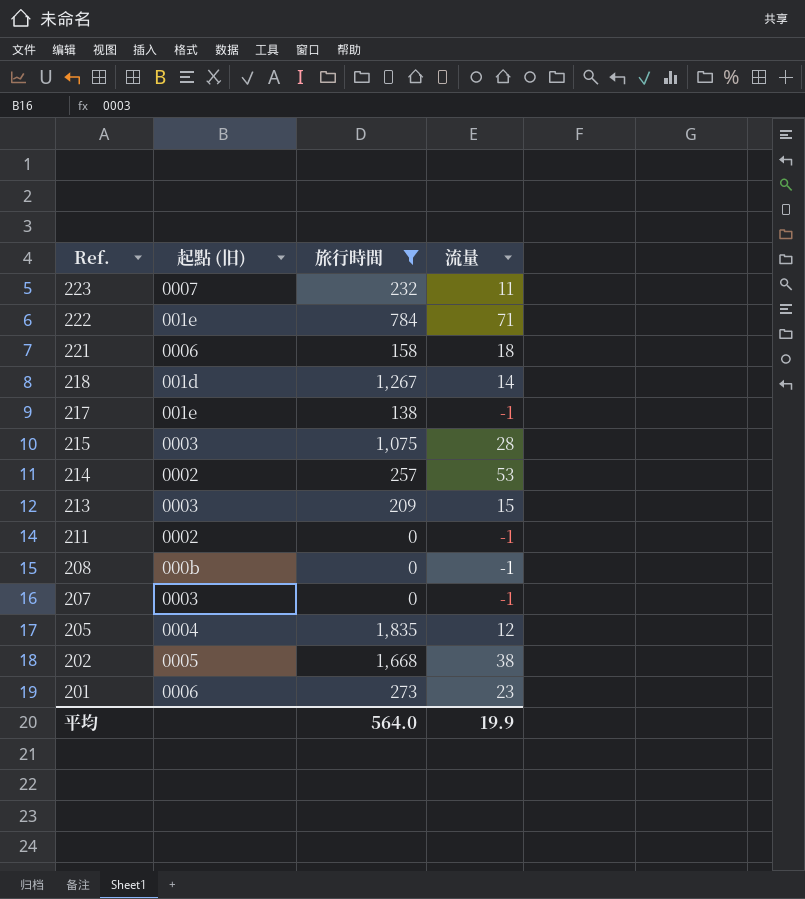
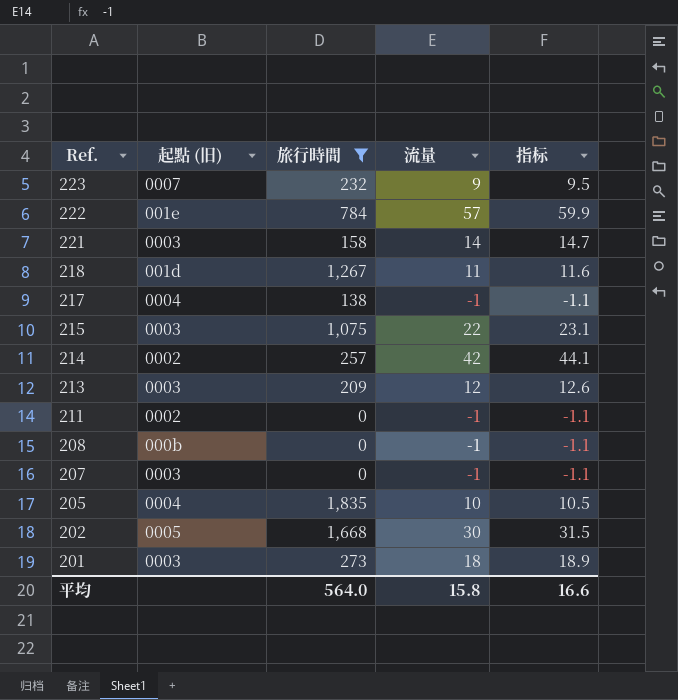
column 指标 | formula: none -> [流量] * 1.05
223 | 流量: 11 -> 9
222 | 流量: 71 -> 57
221 | 起點 (旧): 0006 -> 0003
221 | 流量: 18 -> 14
218 | 流量: 14 -> 11
217 | 起點 (旧): 001e -> 0004
215 | 流量: 28 -> 22
214 | 流量: 53 -> 42
213 | 流量: 15 -> 12
205 | 流量: 12 -> 10
202 | 流量: 38 -> 30
201 | 起點 (旧): 0006 -> 0003
201 | 流量: 23 -> 18
平均 | 流量: 19.9 -> 15.8

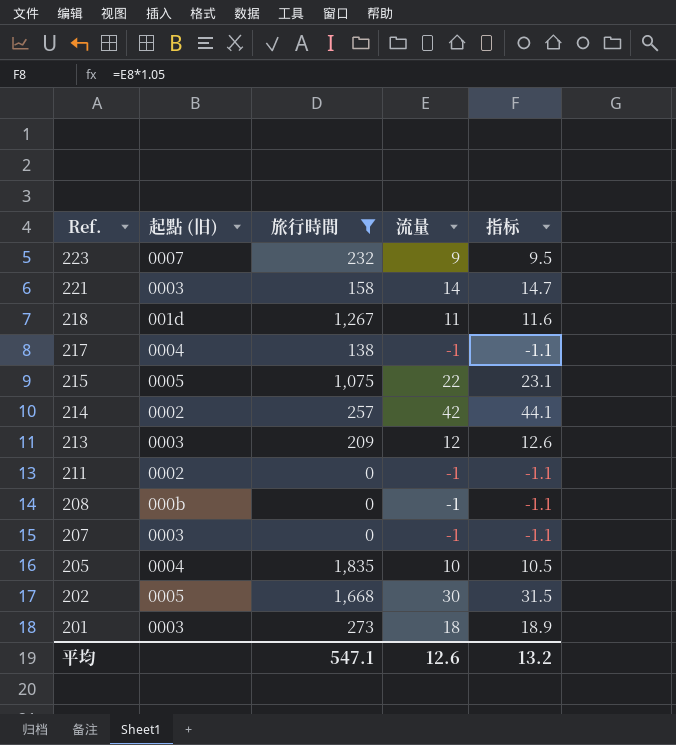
row 222: 001e | 784 | 57 | 59.9 -> none
215 | 起點 (旧): 0003 -> 0005
平均 | 旅行時間: 564.0 -> 547.1
平均 | 流量: 15.8 -> 12.6
平均 | 指标: 16.6 -> 13.2

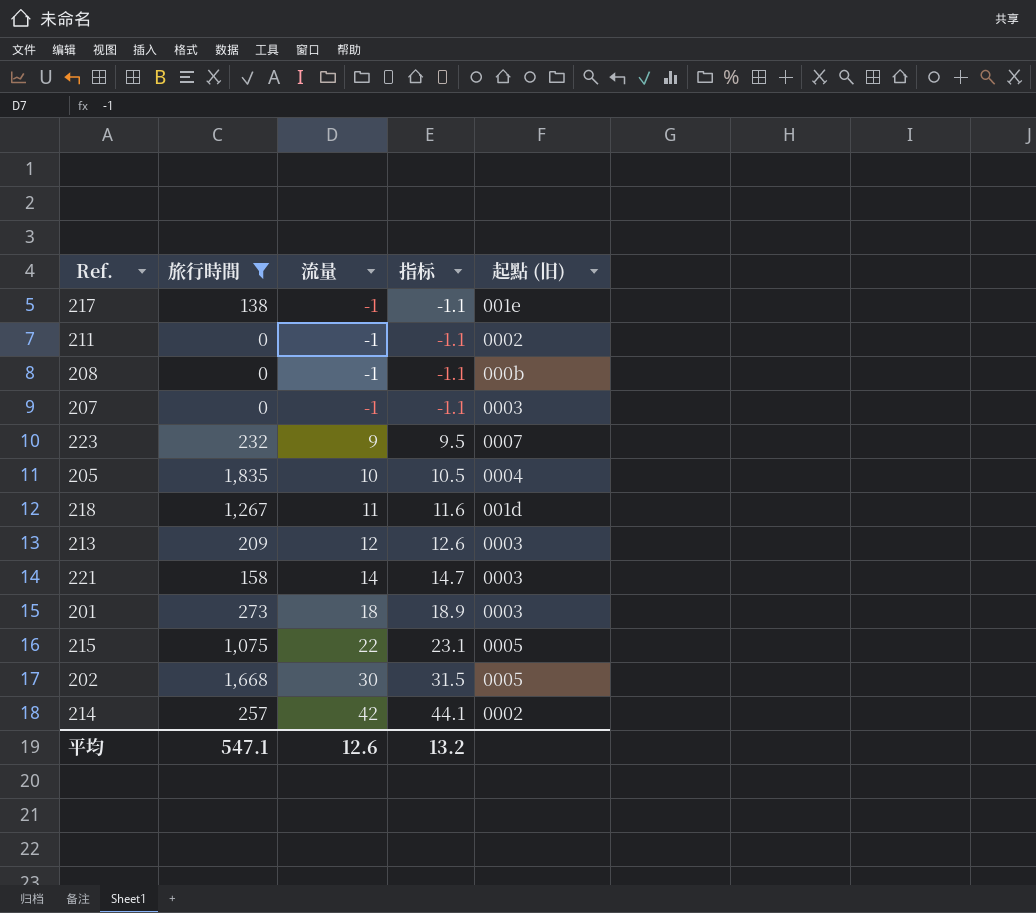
row order: Ref. descending -> 流量 ascending
column 起點 (旧) | position: 2 -> 5
217 | 起點 (旧): 0004 -> 001e

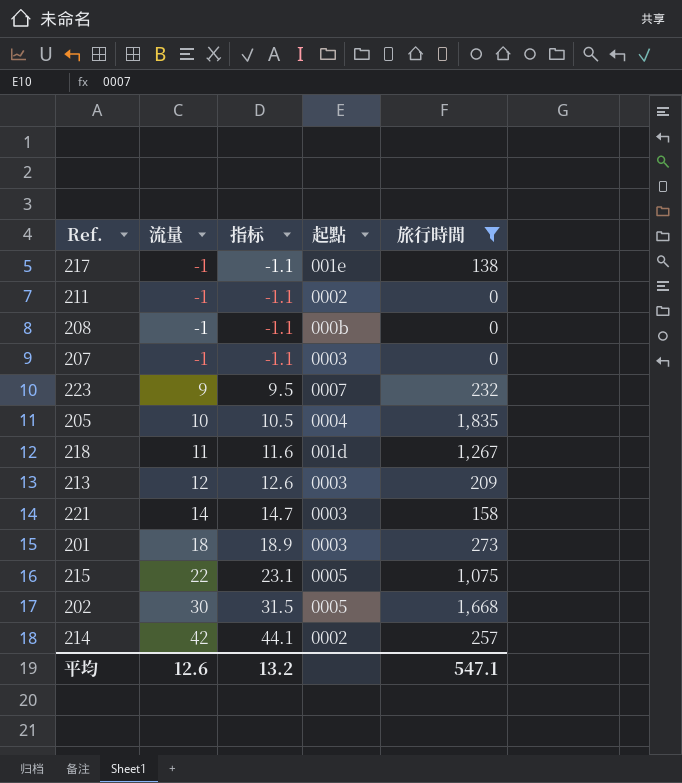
column name: 起點 (旧) -> 起點
column 旅行時間 | position: 2 -> 5

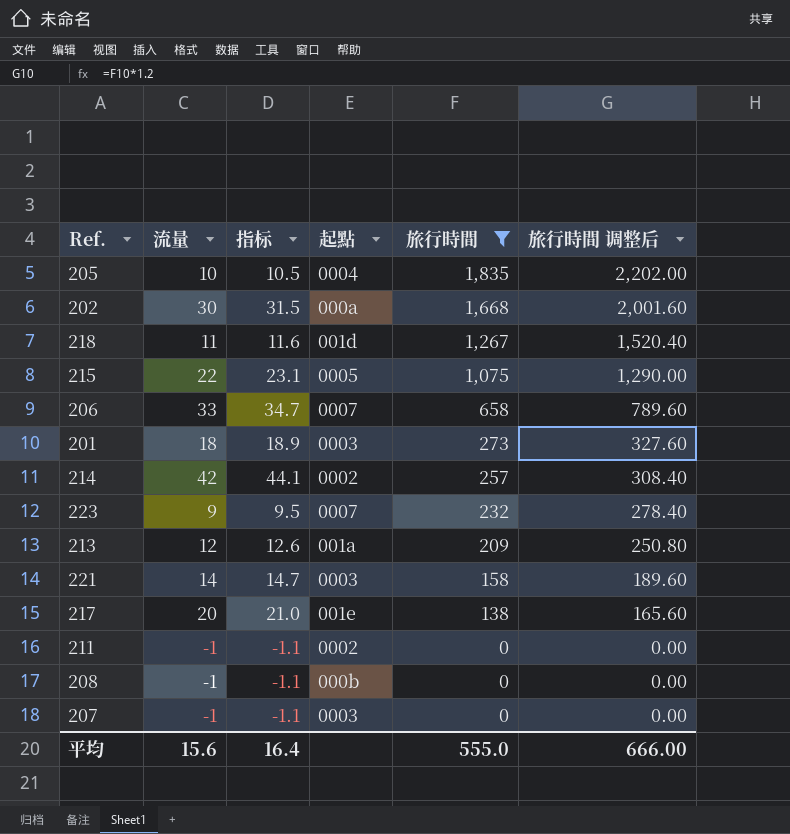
row order: 流量 ascending -> 旅行時間 descending
column 旅行時間 调整后 | formula: none -> [旅行時間] * 1.2
202 | 起點: 0005 -> 000a
row 206: none -> 33 | 34.7 | 0007 | 658 | 789.60
213 | 起點: 0003 -> 001a
217 | 流量: -1 -> 20
217 | 指标: -1.1 -> 21.0
平均 | 流量: 12.6 -> 15.6
平均 | 指标: 13.2 -> 16.4
平均 | 旅行時間: 547.1 -> 555.0

